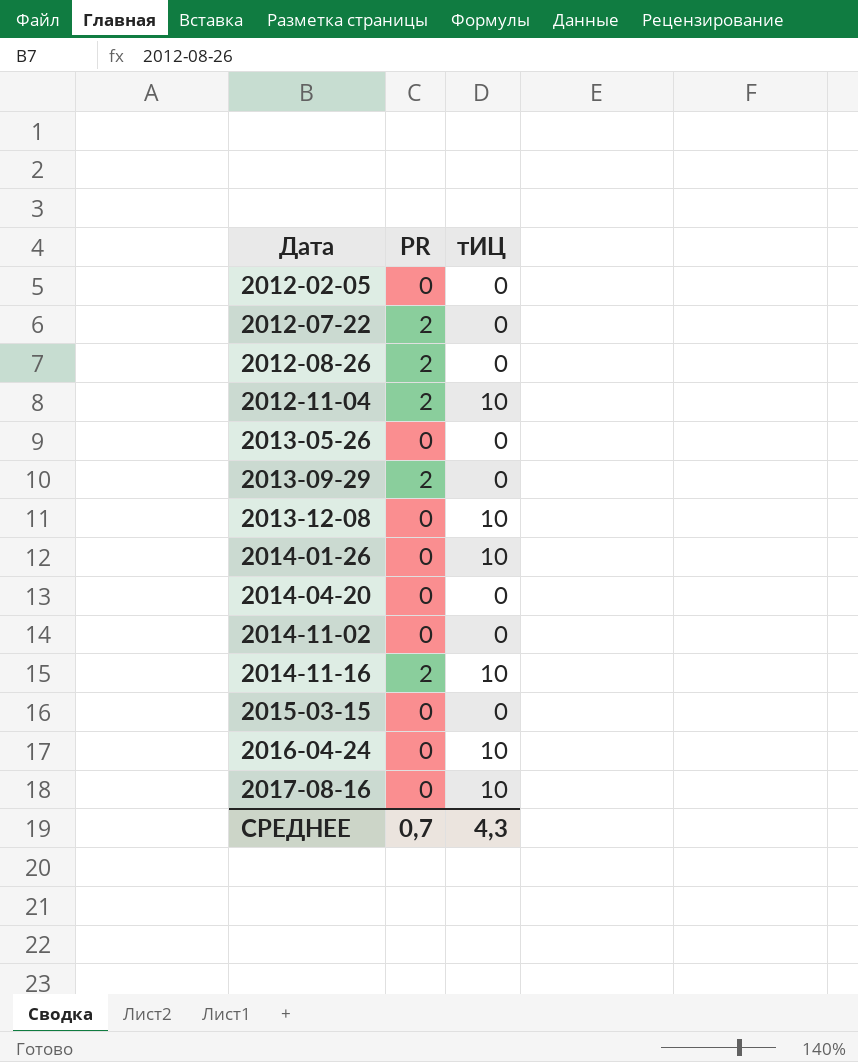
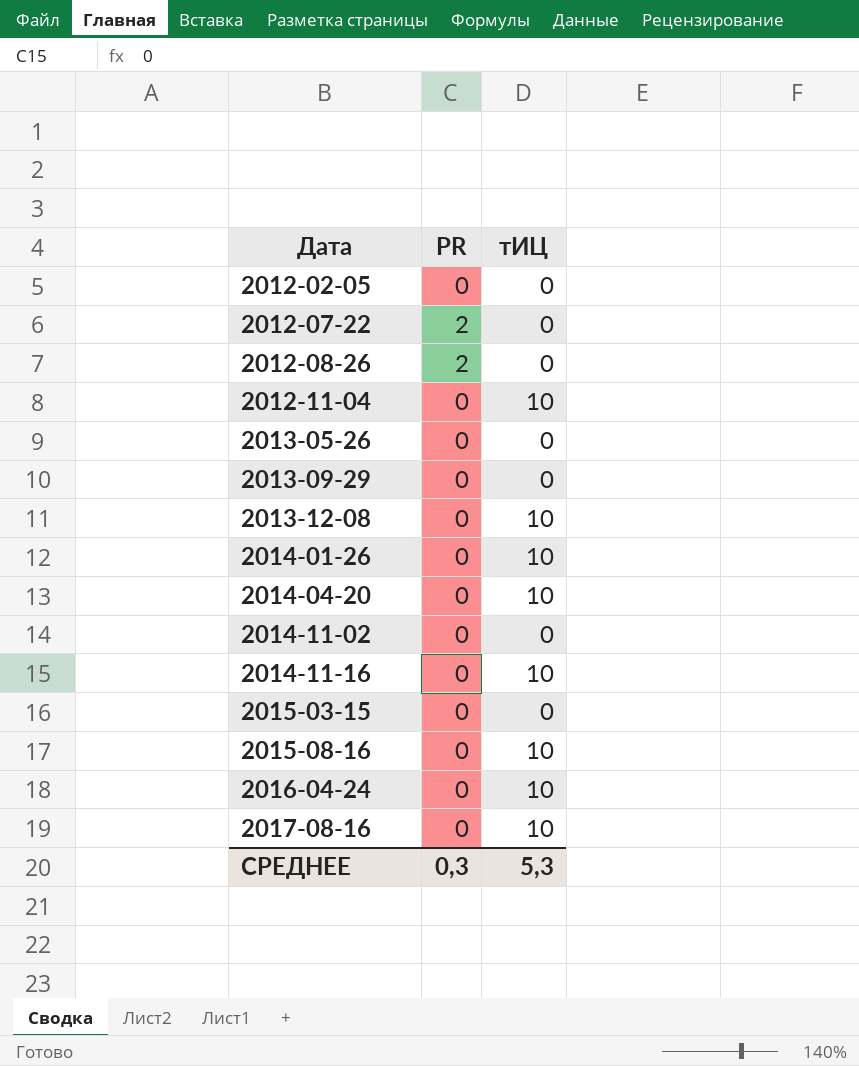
2012-11-04 | PR: 2 -> 0
2013-09-29 | PR: 2 -> 0
2014-04-20 | тИЦ: 0 -> 10
2014-11-16 | PR: 2 -> 0
row 2015-08-16: none -> 0 | 10
СРЕДНЕЕ | PR: 0,7 -> 0,3
СРЕДНЕЕ | тИЦ: 4,3 -> 5,3

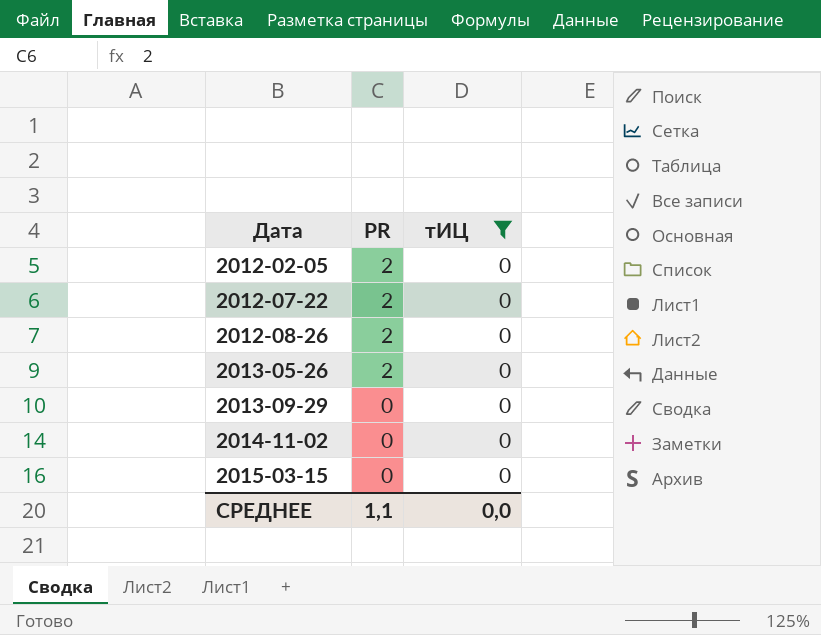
filter: none -> тИЦ = 0
2012-02-05 | PR: 0 -> 2
2013-05-26 | PR: 0 -> 2
СРЕДНЕЕ | PR: 0,3 -> 1,1
СРЕДНЕЕ | тИЦ: 5,3 -> 0,0

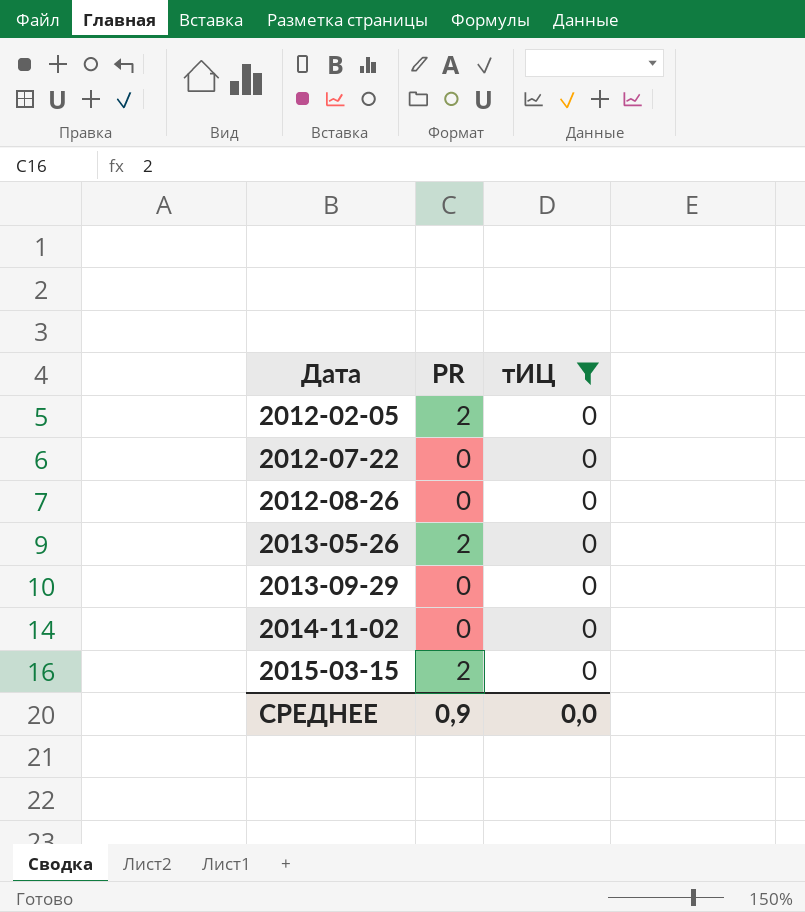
2012-07-22 | PR: 2 -> 0
2012-08-26 | PR: 2 -> 0
2015-03-15 | PR: 0 -> 2
СРЕДНЕЕ | PR: 1,1 -> 0,9

